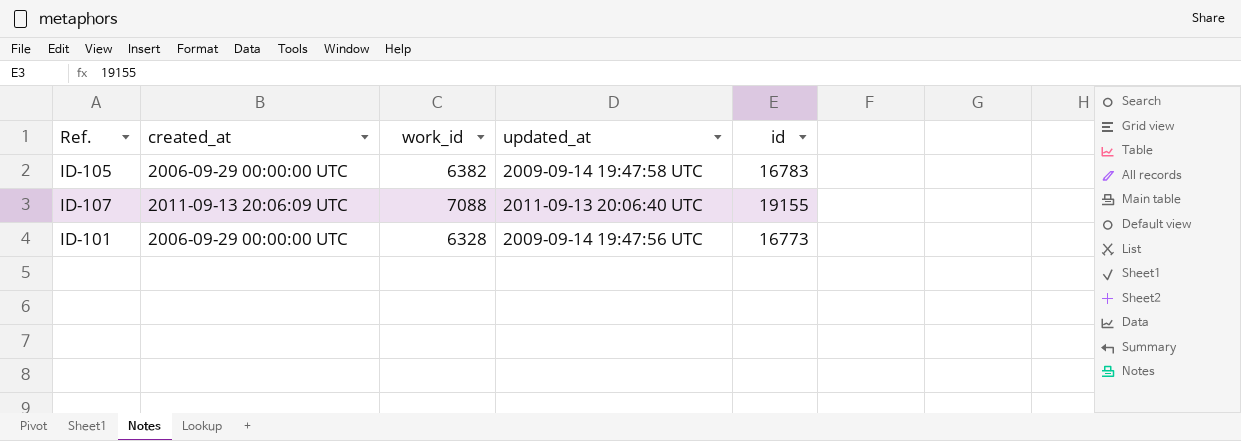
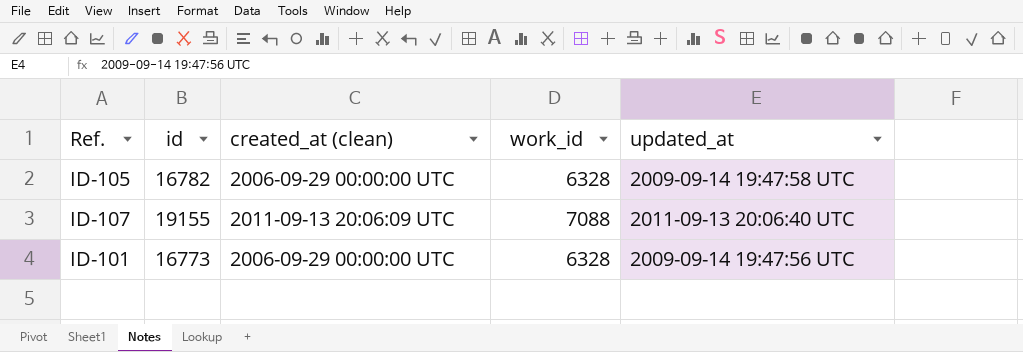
column id | position: 5 -> 2
column name: created_at -> created_at (clean)
ID-105 | id: 16783 -> 16782
ID-105 | work_id: 6382 -> 6328

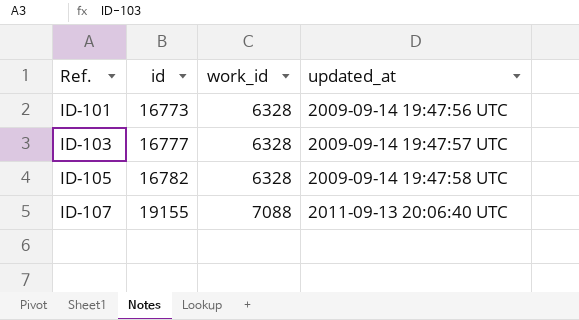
row order: none -> Ref. ascending
column created_at (clean) | position: 3 -> none
row ID-103: none -> 16777 | 6328 | 2009-09-14 19:47:57 UTC

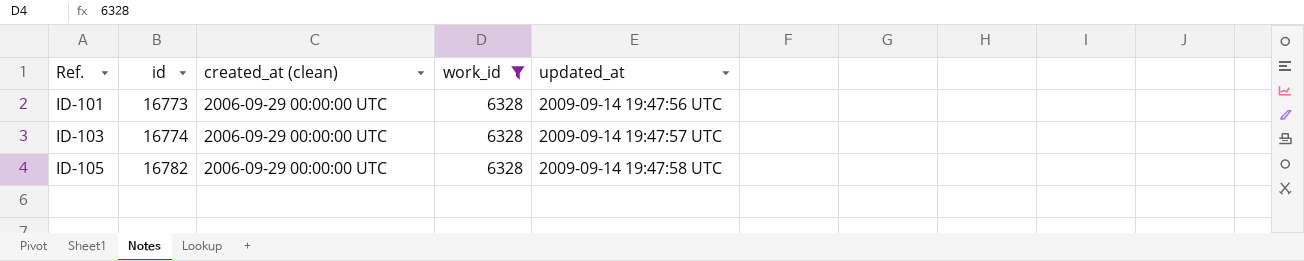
filter: none -> work_id = 6328
column created_at (clean) | position: none -> 3
ID-103 | id: 16777 -> 16774

